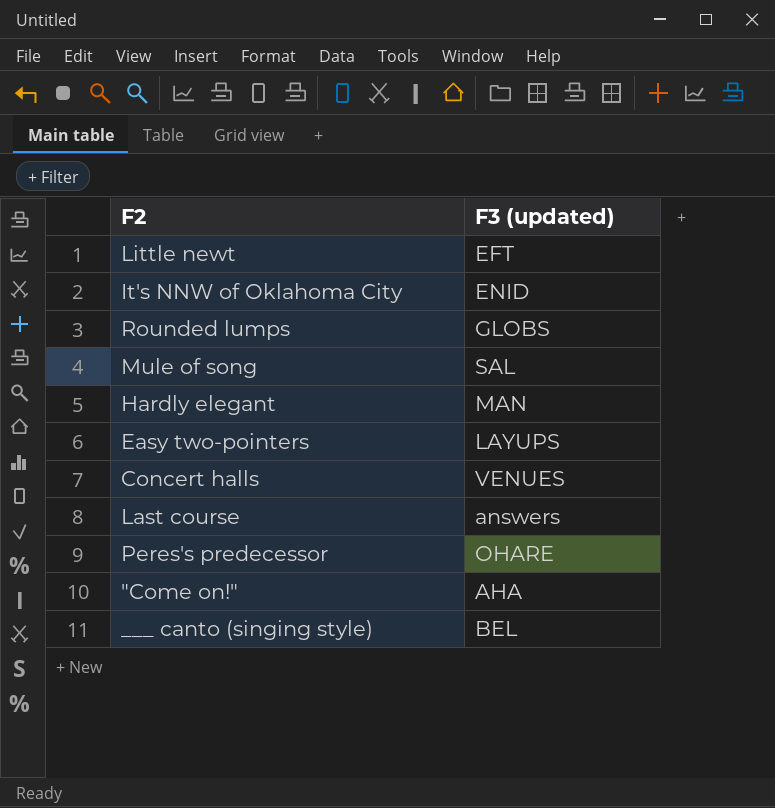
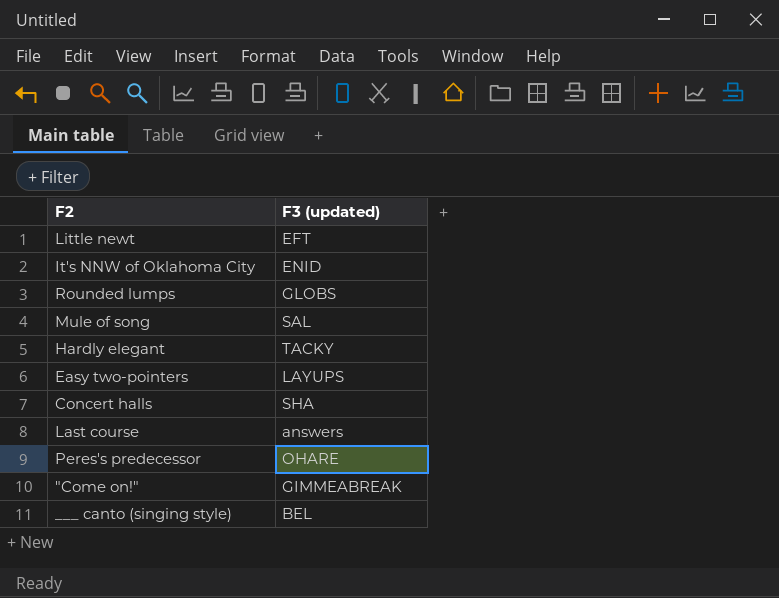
Hardly elegant | F3 (updated): MAN -> TACKY
Concert halls | F3 (updated): VENUES -> SHA
"Come on!" | F3 (updated): AHA -> GIMMEABREAK

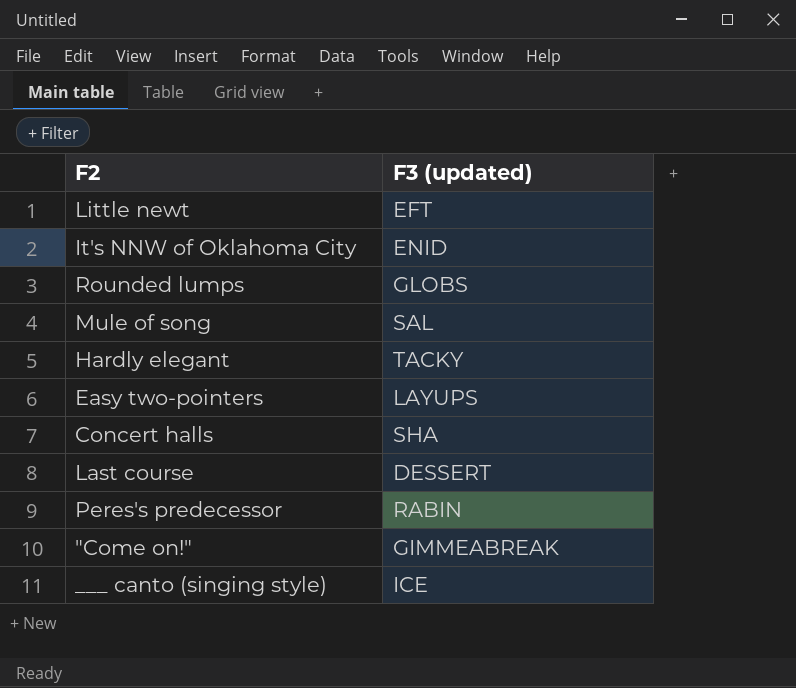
Last course | F3 (updated): answers -> DESSERT
Peres's predecessor | F3 (updated): OHARE -> RABIN
___ canto (singing style) | F3 (updated): BEL -> ICE

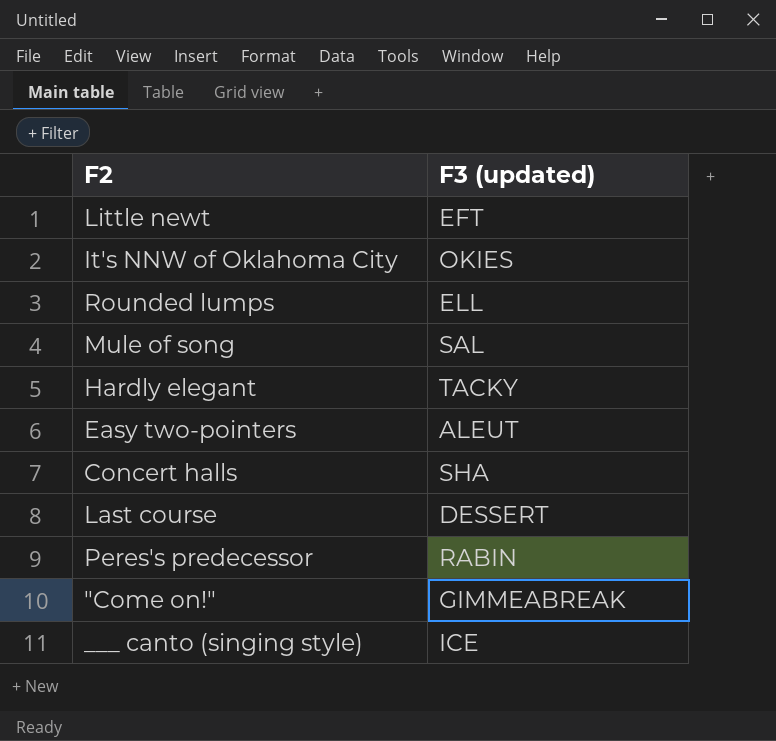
It's NNW of Oklahoma City | F3 (updated): ENID -> OKIES
Rounded lumps | F3 (updated): GLOBS -> ELL
Easy two-pointers | F3 (updated): LAYUPS -> ALEUT

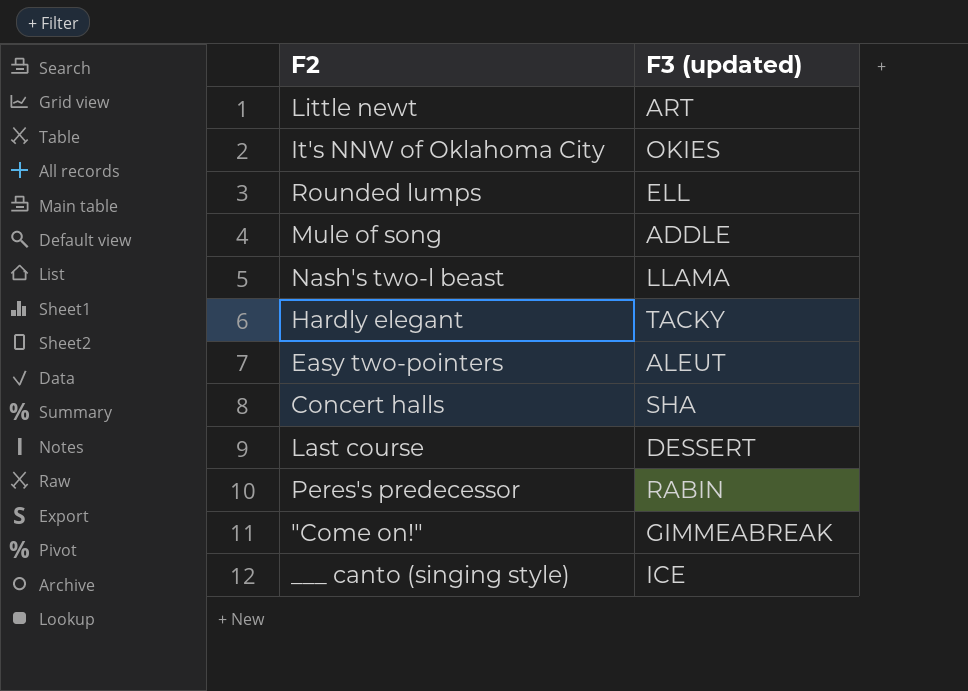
Little newt | F3 (updated): EFT -> ART
Mule of song | F3 (updated): SAL -> ADDLE
row Nash's two-l beast: none -> LLAMA

